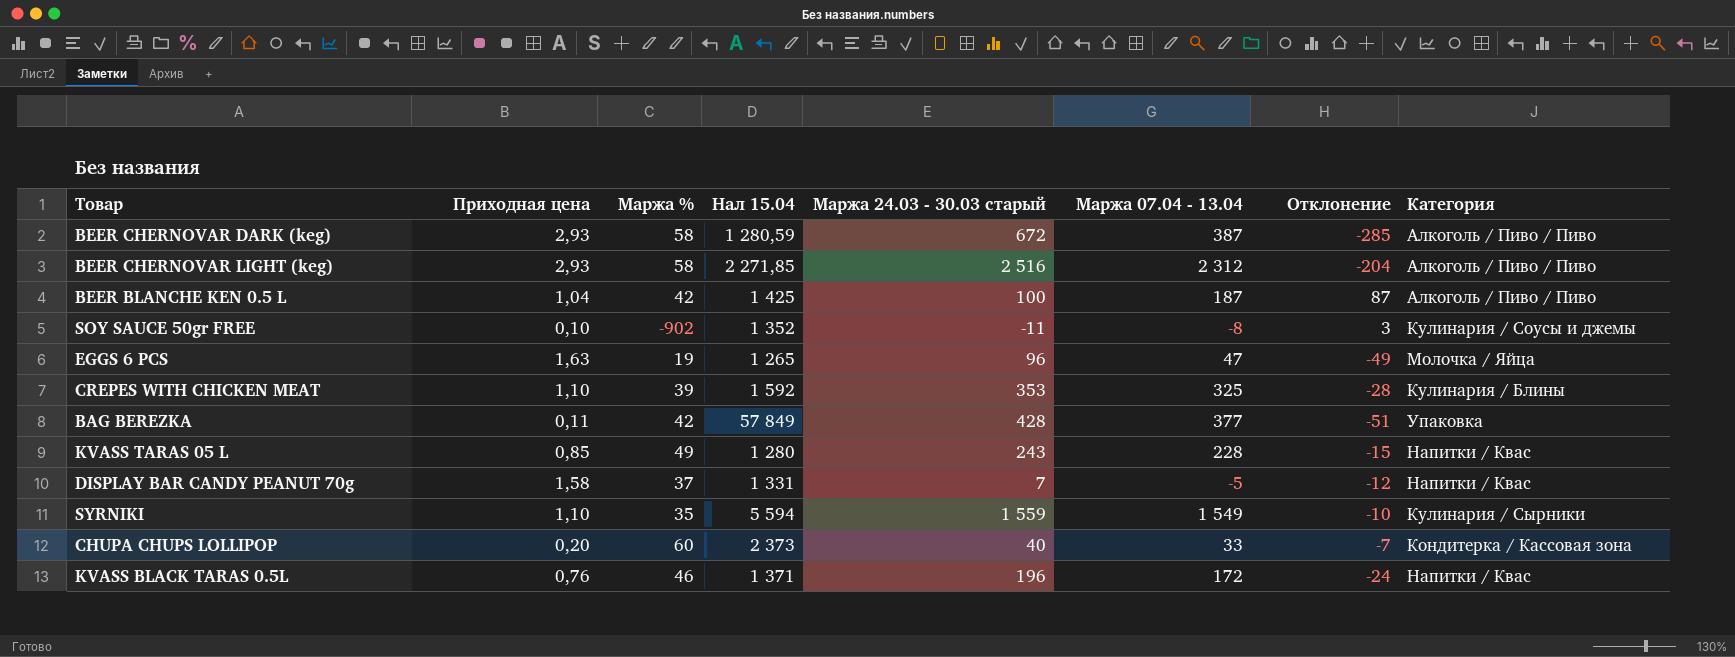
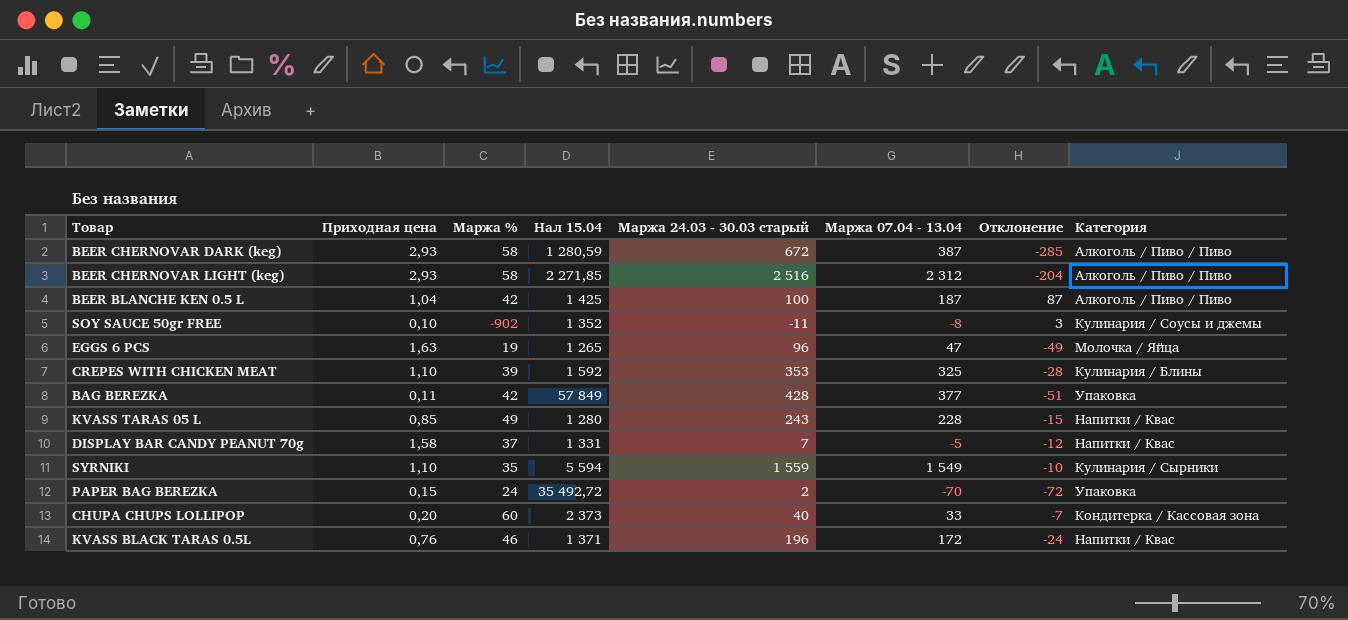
row PAPER BAG BEREZKA: none -> 0,15 | 24 | 35 492,72 | 2 | -70 | -72 | Упаковка

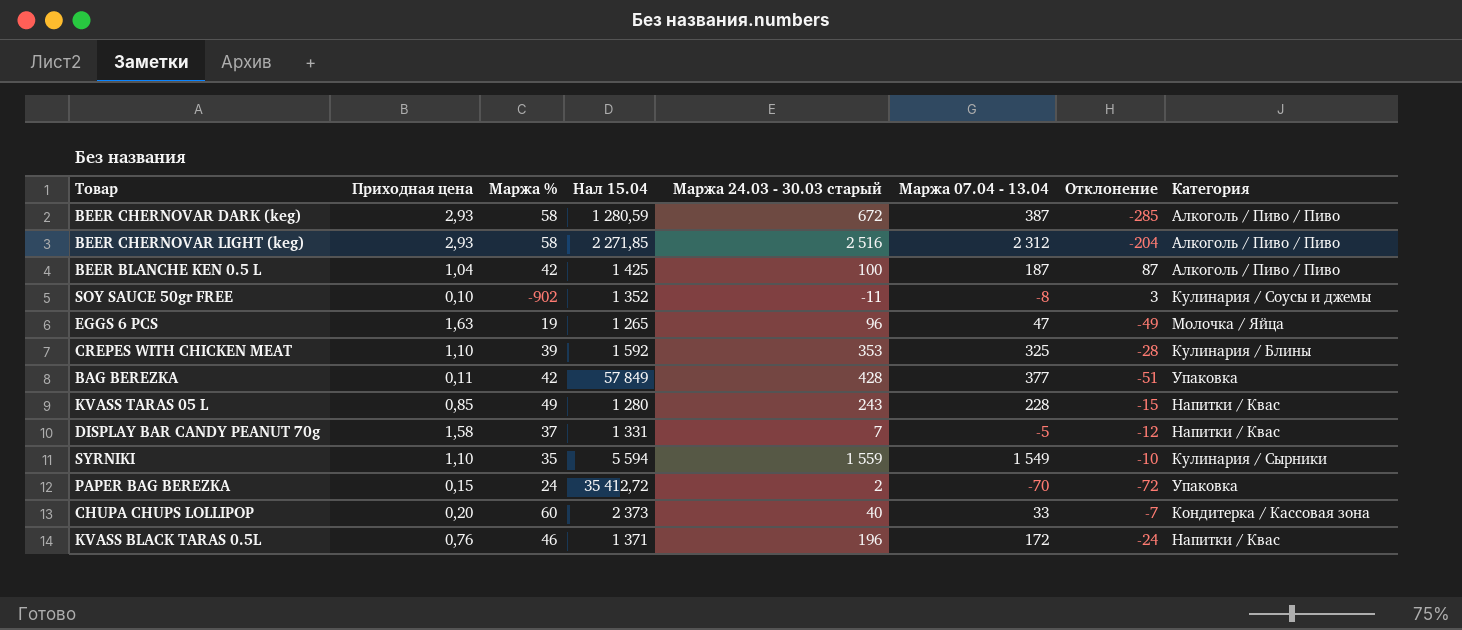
PAPER BAG BEREZKA | Нал 15.04: 35 492,72 -> 35 412,72

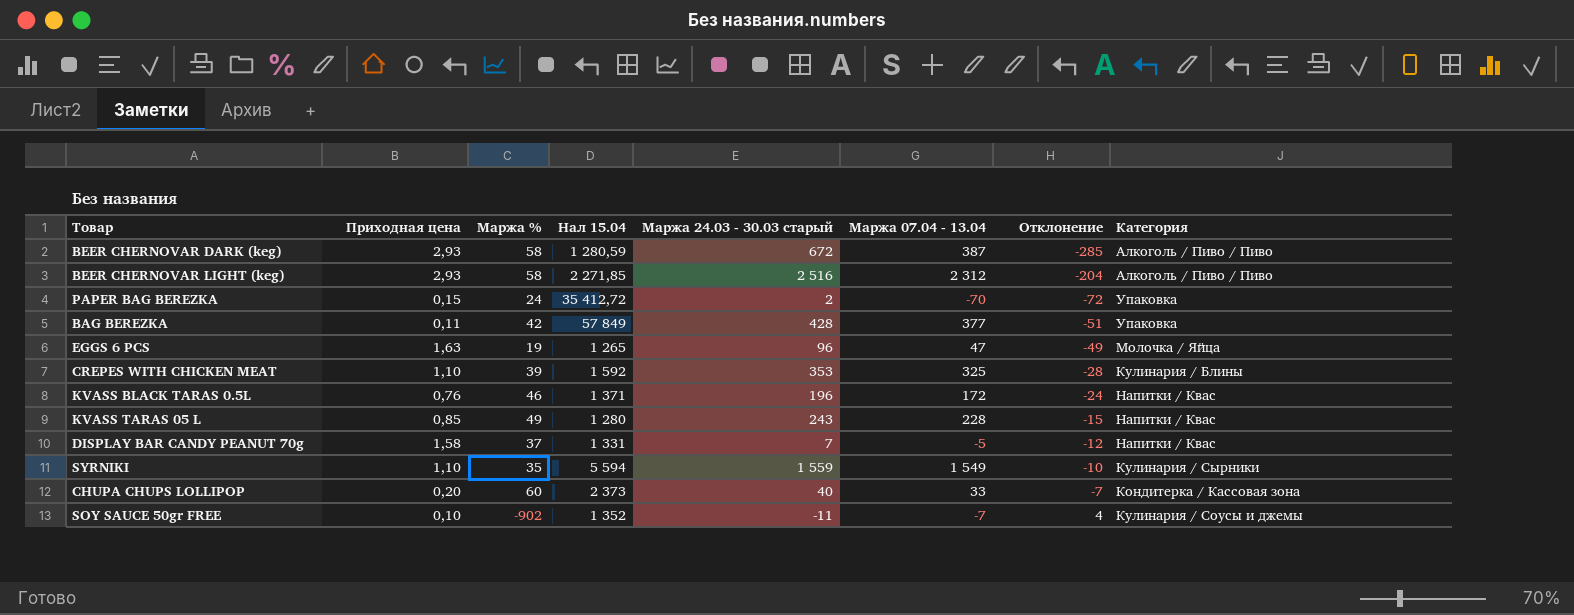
row order: none -> Отклонение ascending
row BEER BLANCHE KEN 0.5 L: 1,04 | 42 | 1 425 | 100 | 187 | 87 | Алкоголь / Пиво / Пиво -> none
SOY SAUCE 50gr FREE | Маржа 07.04 - 13.04: -8 -> -7
SOY SAUCE 50gr FREE | Отклонение: 3 -> 4

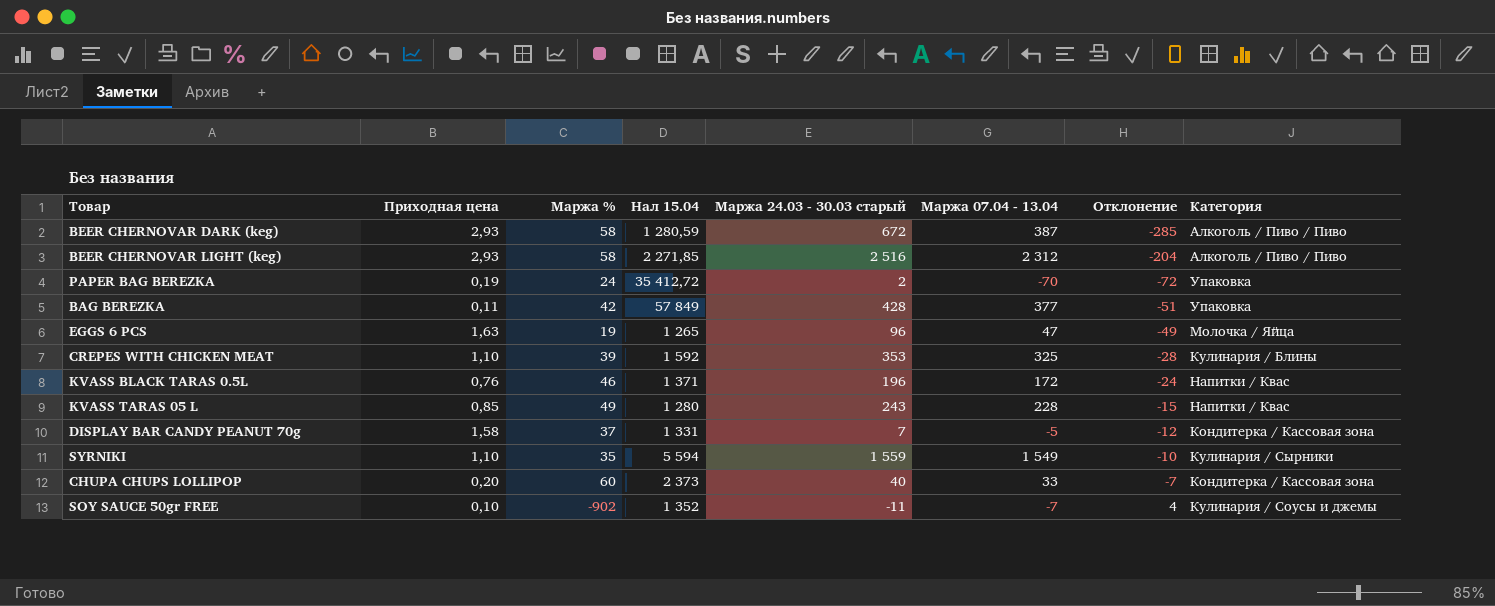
PAPER BAG BEREZKA | Приходная цена: 0,15 -> 0,19
DISPLAY BAR CANDY PEANUT 70g | Категория: Напитки / Квас -> Кондитерка / Кассовая зона

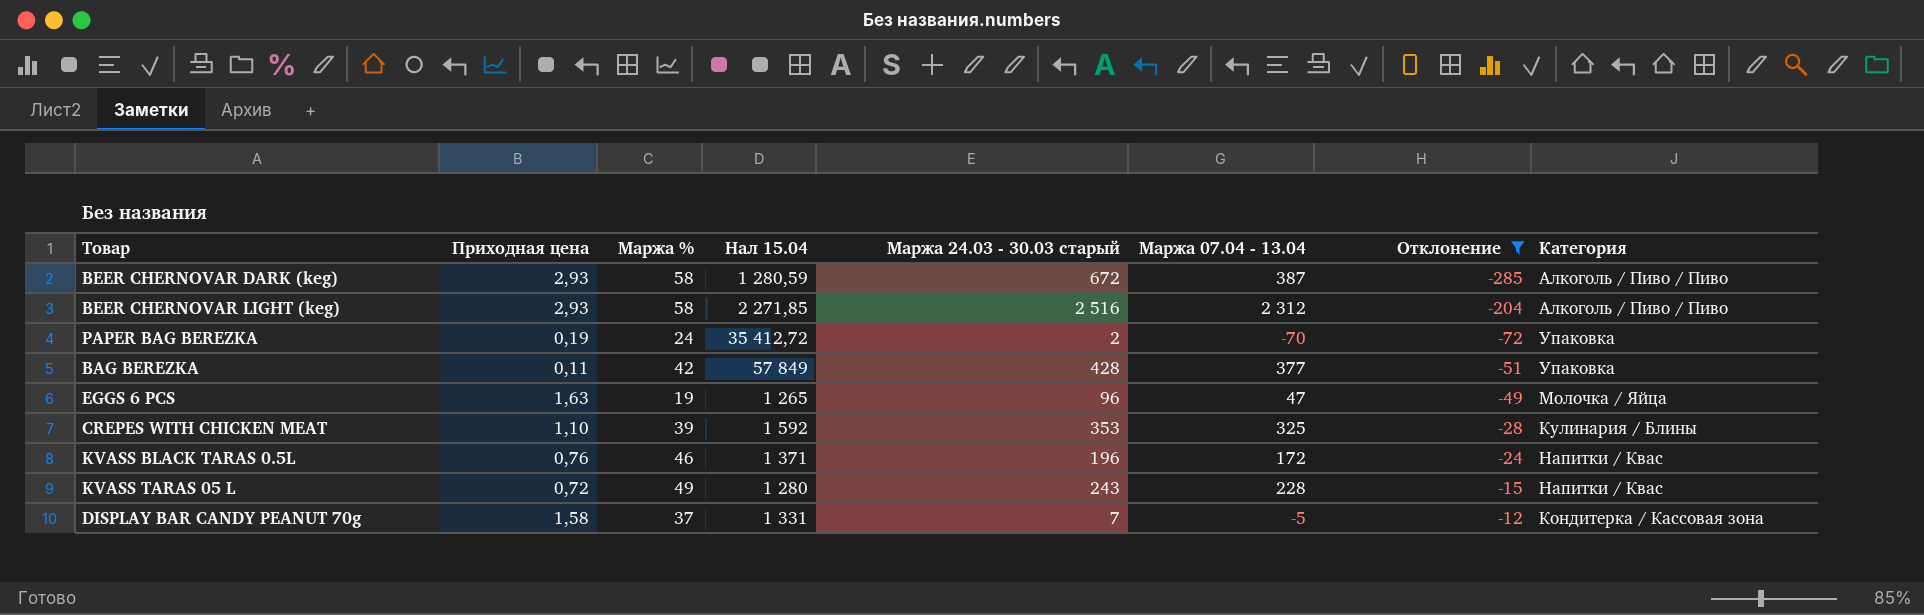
filter: none -> Отклонение <= -12
KVASS TARAS 05 L | Приходная цена: 0,85 -> 0,72

